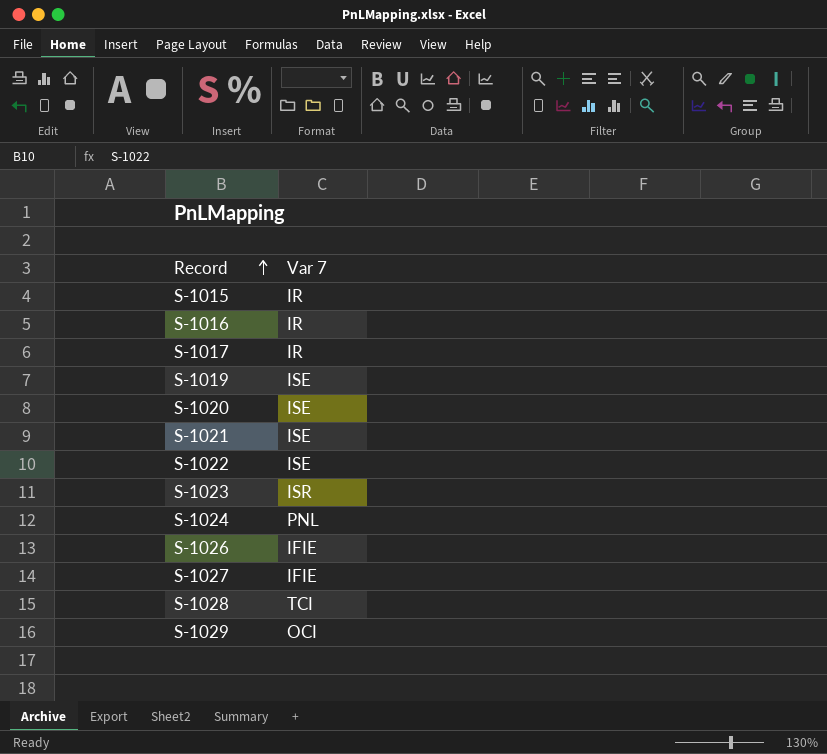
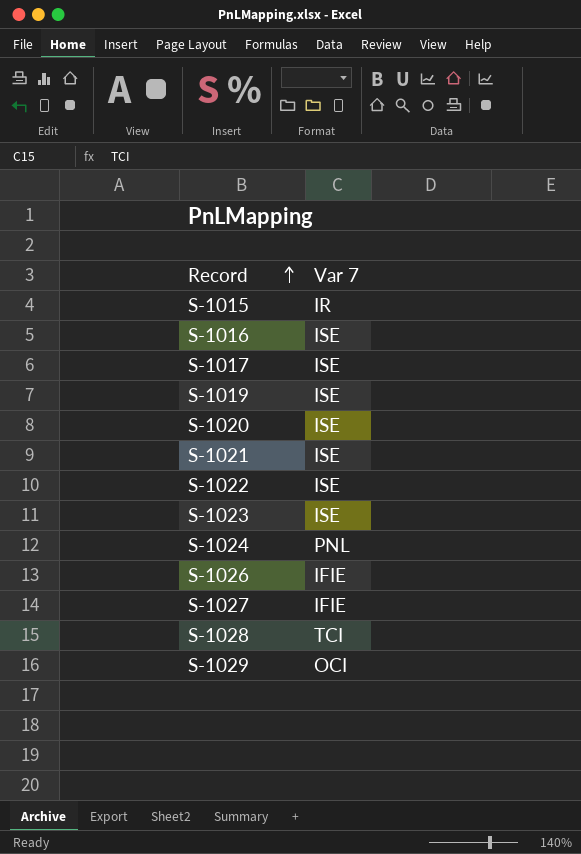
S-1016 | Var 7: IR -> ISE
S-1017 | Var 7: IR -> ISE
S-1023 | Var 7: ISR -> ISE

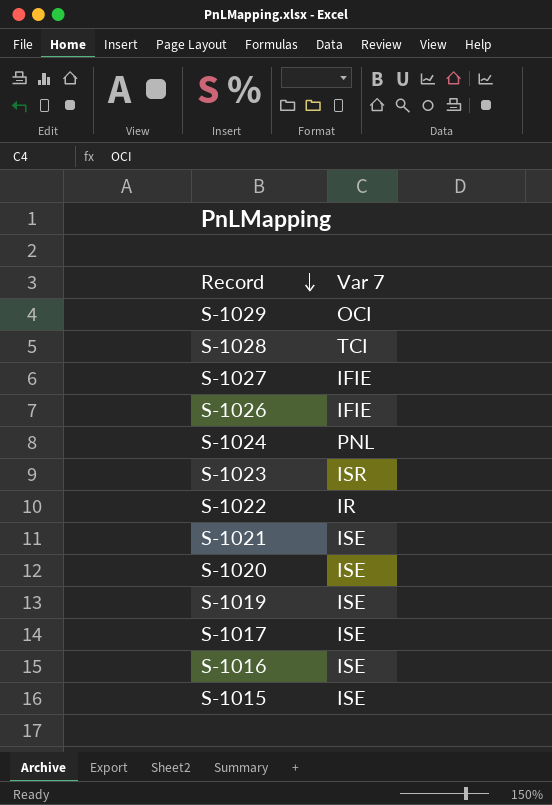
row order: Record ascending -> Record descending
S-1023 | Var 7: ISE -> ISR
S-1022 | Var 7: ISE -> IR
S-1015 | Var 7: IR -> ISE

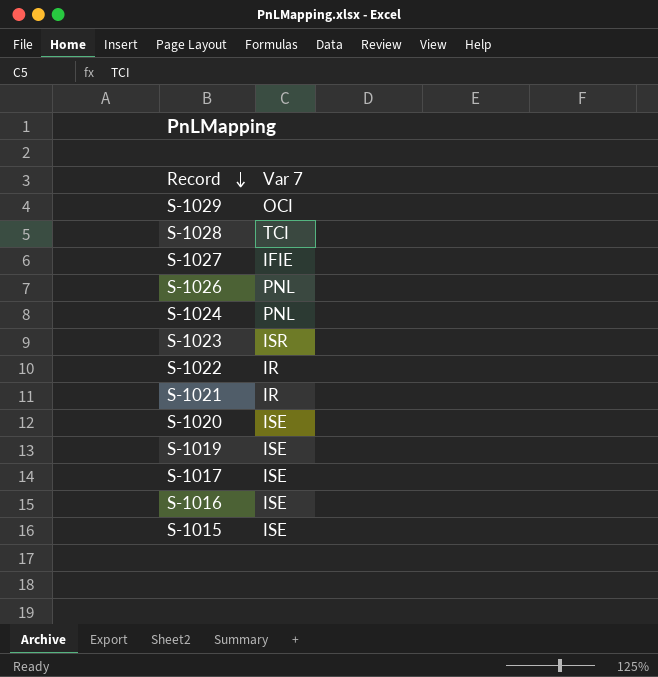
S-1026 | Var 7: IFIE -> PNL
S-1021 | Var 7: ISE -> IR

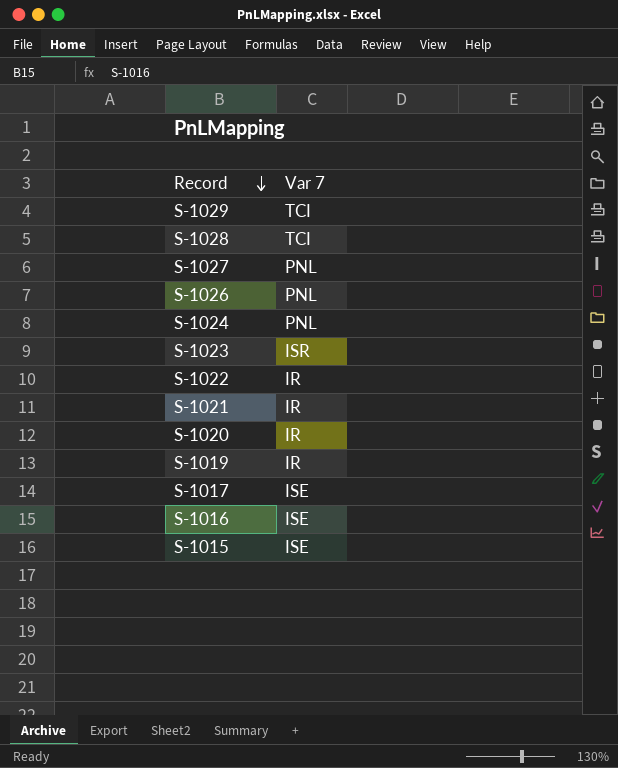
S-1029 | Var 7: OCI -> TCI
S-1027 | Var 7: IFIE -> PNL
S-1020 | Var 7: ISE -> IR
S-1019 | Var 7: ISE -> IR

